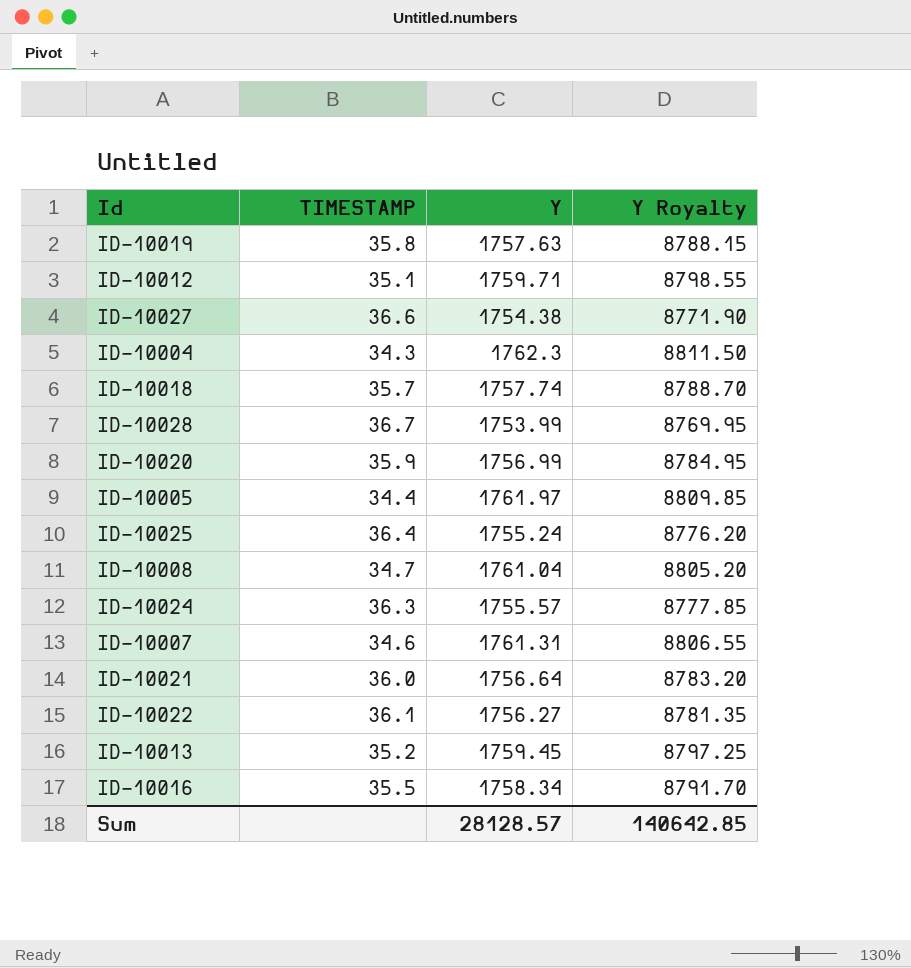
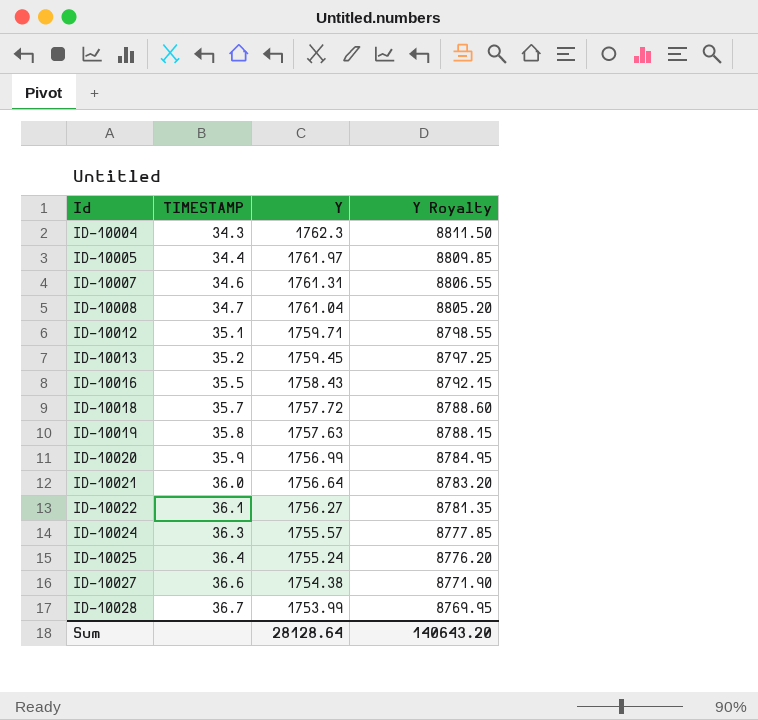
row order: none -> Id ascending
ID-10016 | Y: 1758.34 -> 1758.43
ID-10016 | Y Royalty: 8791.70 -> 8792.15
ID-10018 | Y: 1757.74 -> 1757.72
ID-10018 | Y Royalty: 8788.70 -> 8788.60
Sum | Y: 28128.57 -> 28128.64
Sum | Y Royalty: 140642.85 -> 140643.20

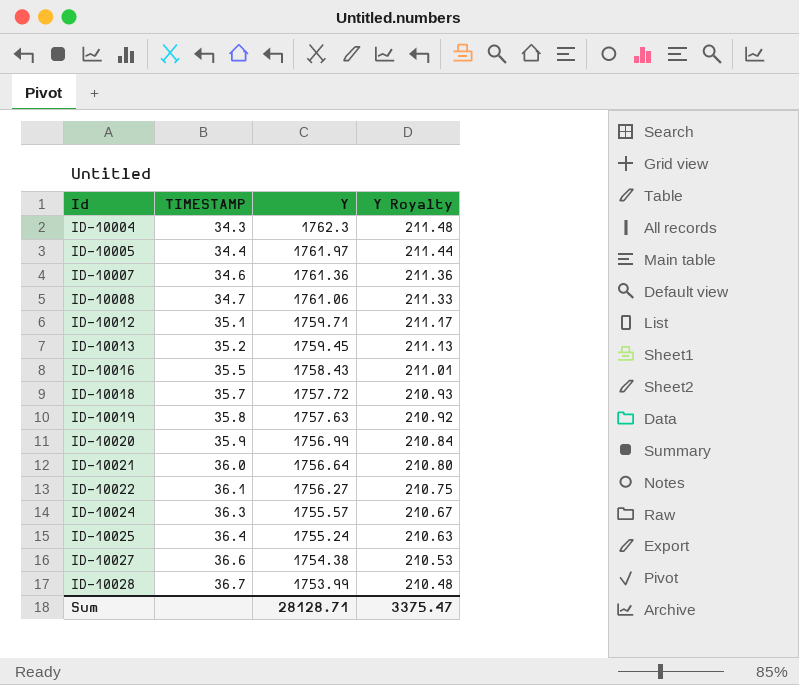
column Y Royalty | formula: [Y] * 5 -> [Y] * 0.12
ID-10007 | Y: 1761.31 -> 1761.36
ID-10008 | Y: 1761.04 -> 1761.06
Sum | Y: 28128.64 -> 28128.71
Sum | Y Royalty: 140643.20 -> 3375.47

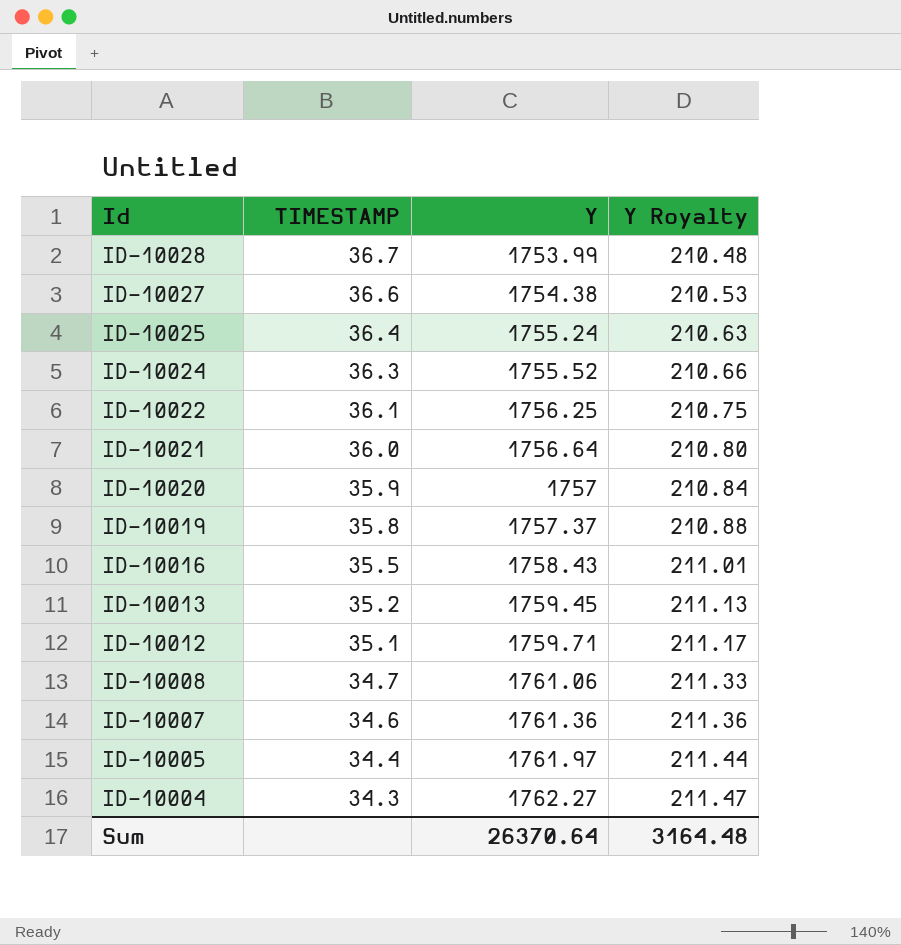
row order: Id ascending -> Id descending
row ID-10018: 35.7 | 1757.72 | 210.93 -> none
ID-10024 | Y: 1755.57 -> 1755.52
ID-10024 | Y Royalty: 210.67 -> 210.66
ID-10022 | Y: 1756.27 -> 1756.25
ID-10020 | Y: 1756.99 -> 1757
ID-10019 | Y: 1757.63 -> 1757.37
ID-10019 | Y Royalty: 210.92 -> 210.88
ID-10004 | Y: 1762.3 -> 1762.27
ID-10004 | Y Royalty: 211.48 -> 211.47
Sum | Y: 28128.71 -> 26370.64
Sum | Y Royalty: 3375.47 -> 3164.48

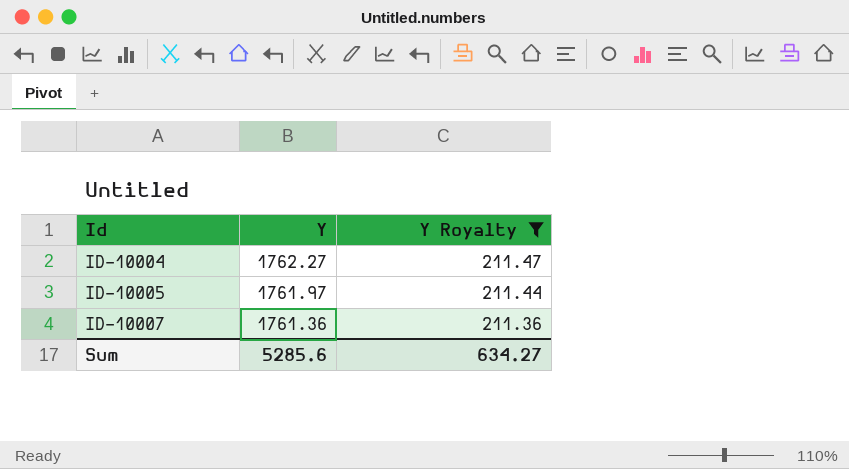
filter: none -> Y Royalty >= 211.36
row order: Id descending -> Id ascending
column TIMESTAMP | position: 2 -> none
Sum | Y: 26370.64 -> 5285.6
Sum | Y Royalty: 3164.48 -> 634.27

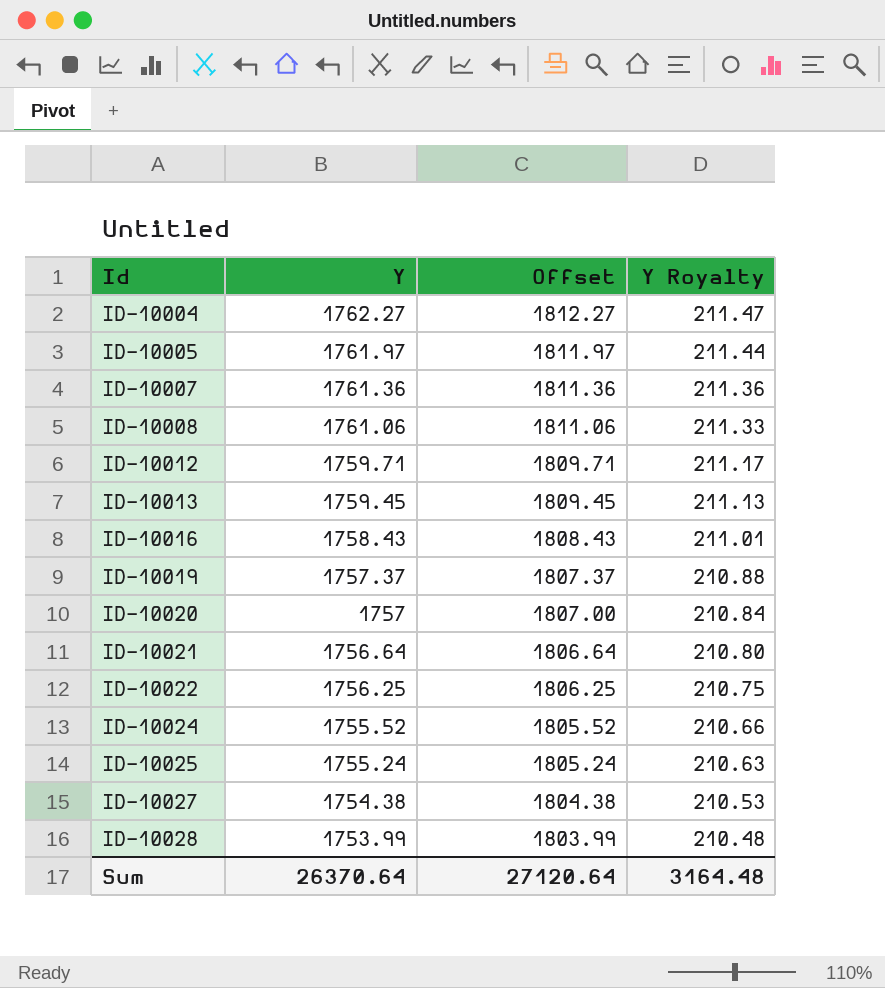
filter: Y Royalty >= 211.36 -> none
column Offset | formula: none -> [Y] + 50
Sum | Y: 5285.6 -> 26370.64
Sum | Y Royalty: 634.27 -> 3164.48

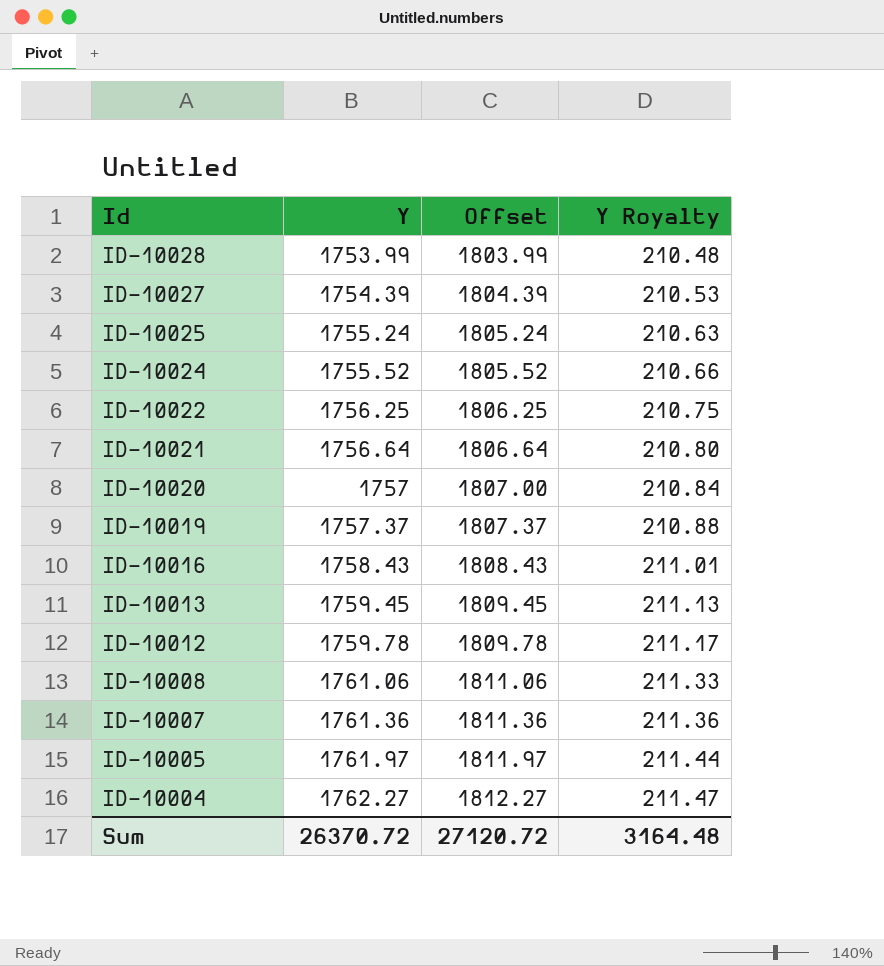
row order: Id ascending -> Id descending
ID-10027 | Y: 1754.38 -> 1754.39
ID-10027 | Offset: 1804.38 -> 1804.39
ID-10012 | Y: 1759.71 -> 1759.78
ID-10012 | Offset: 1809.71 -> 1809.78
Sum | Y: 26370.64 -> 26370.72
Sum | Offset: 27120.64 -> 27120.72

